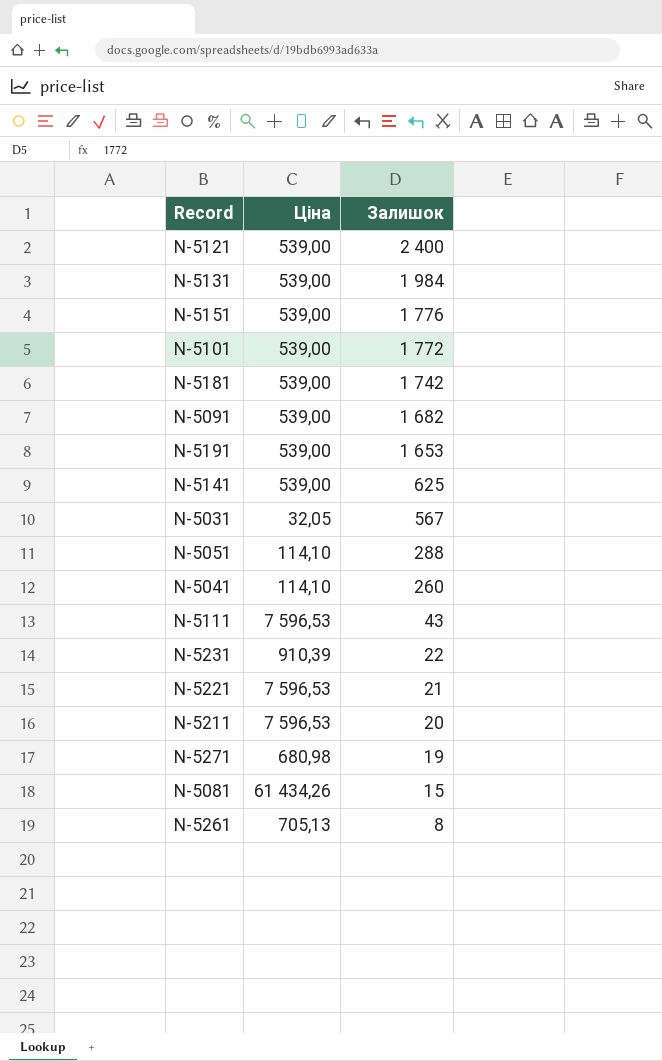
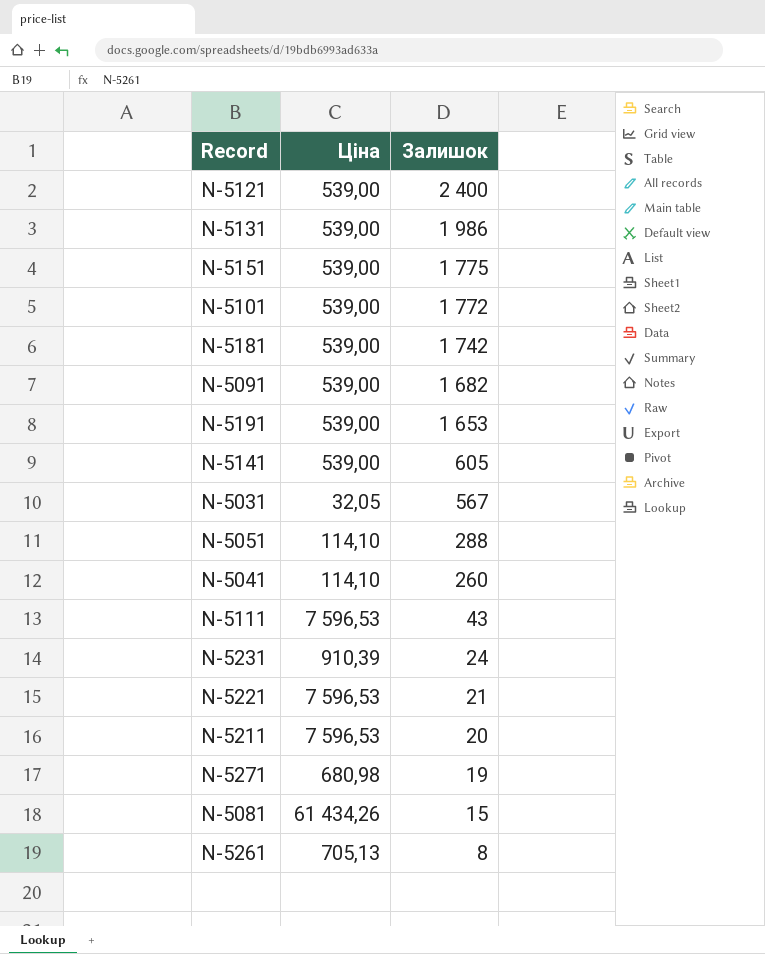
N-5131 | Залишок: 1 984 -> 1 986
N-5151 | Залишок: 1 776 -> 1 775
N-5141 | Залишок: 625 -> 605
N-5231 | Залишок: 22 -> 24

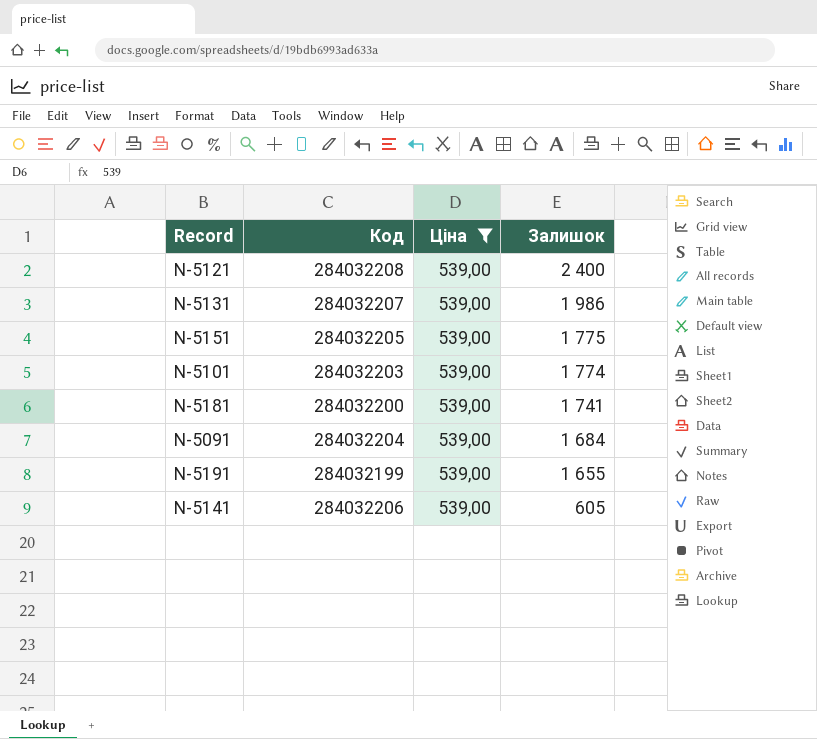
filter: none -> Ціна = 539,00
column Код | position: none -> 2
N-5101 | Залишок: 1 772 -> 1 774
N-5181 | Залишок: 1 742 -> 1 741
N-5091 | Залишок: 1 682 -> 1 684
N-5191 | Залишок: 1 653 -> 1 655

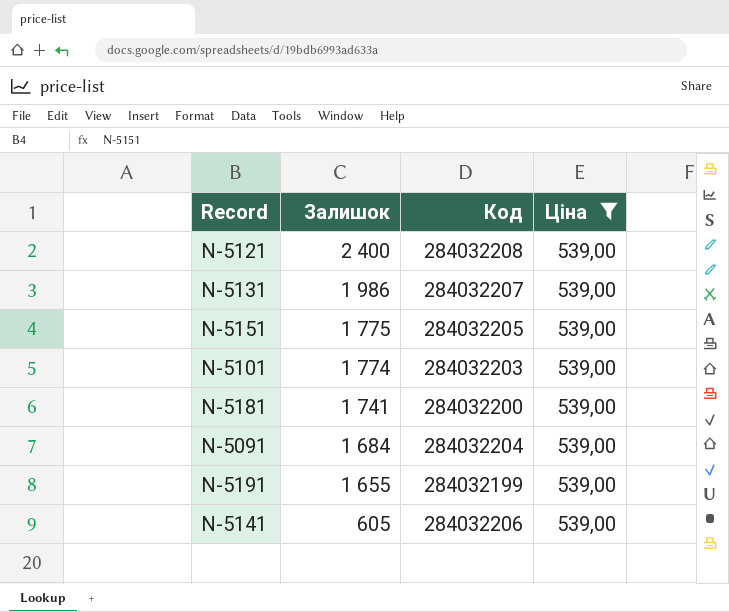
column Залишок | position: 4 -> 2

